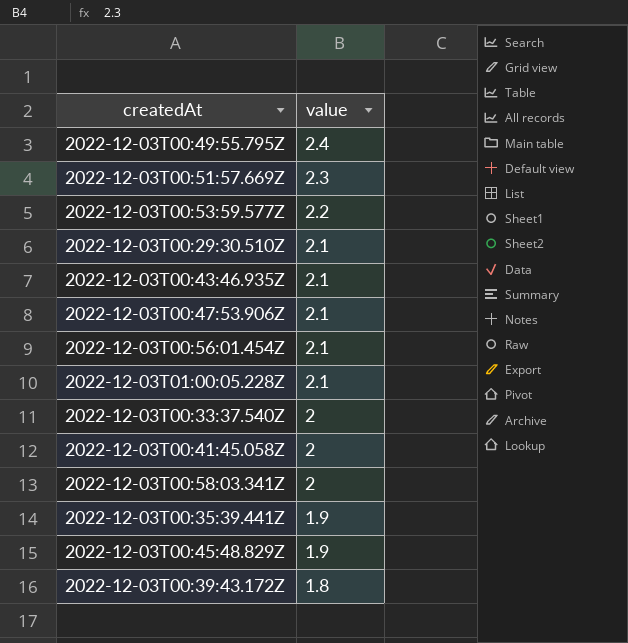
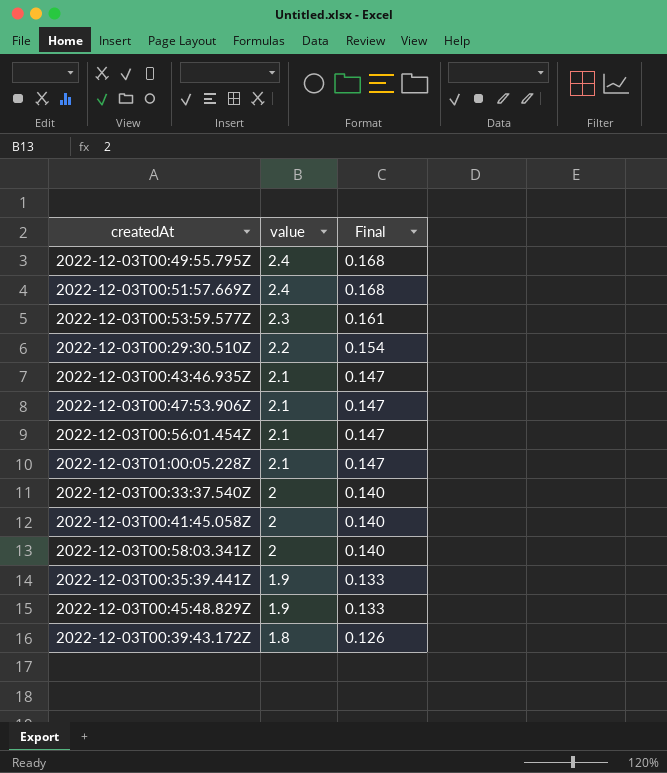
column Final | formula: none -> [value] * 0.07
2022-12-03T00:51:57.669Z | value: 2.3 -> 2.4
2022-12-03T00:53:59.577Z | value: 2.2 -> 2.3
2022-12-03T00:29:30.510Z | value: 2.1 -> 2.2

